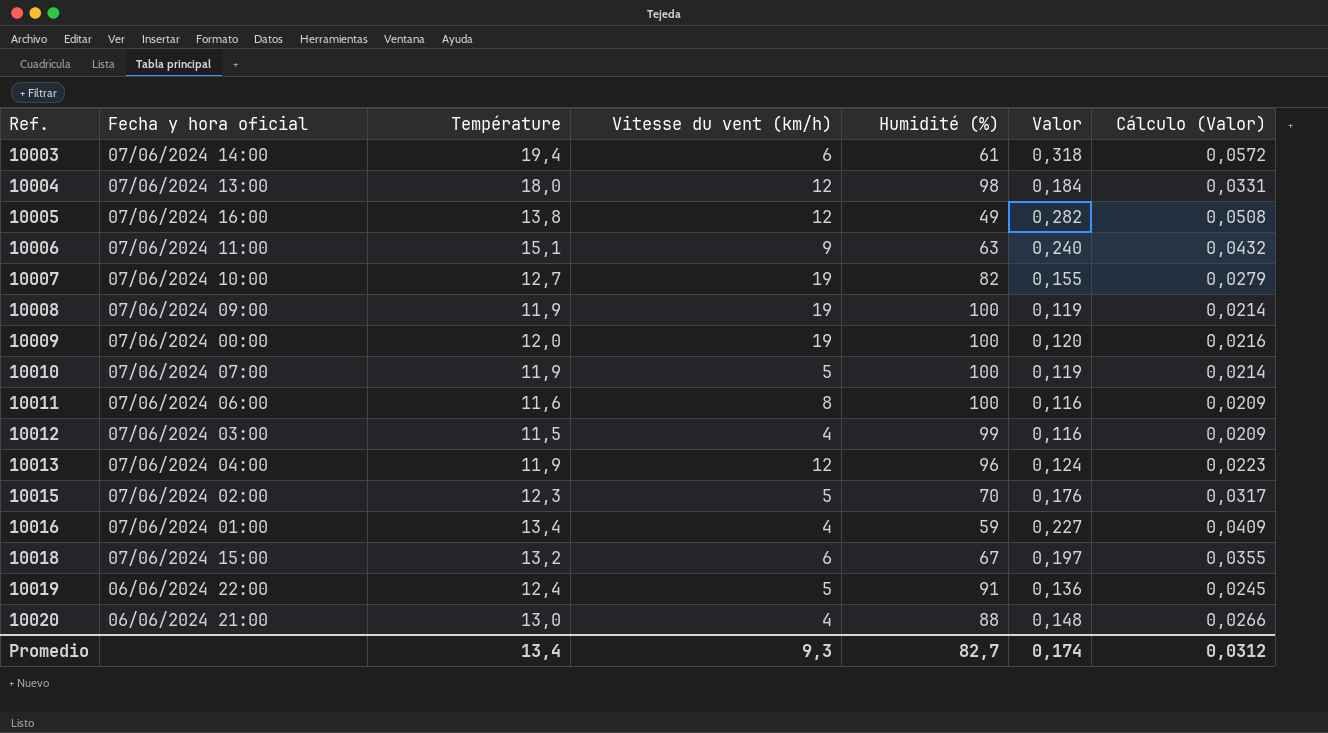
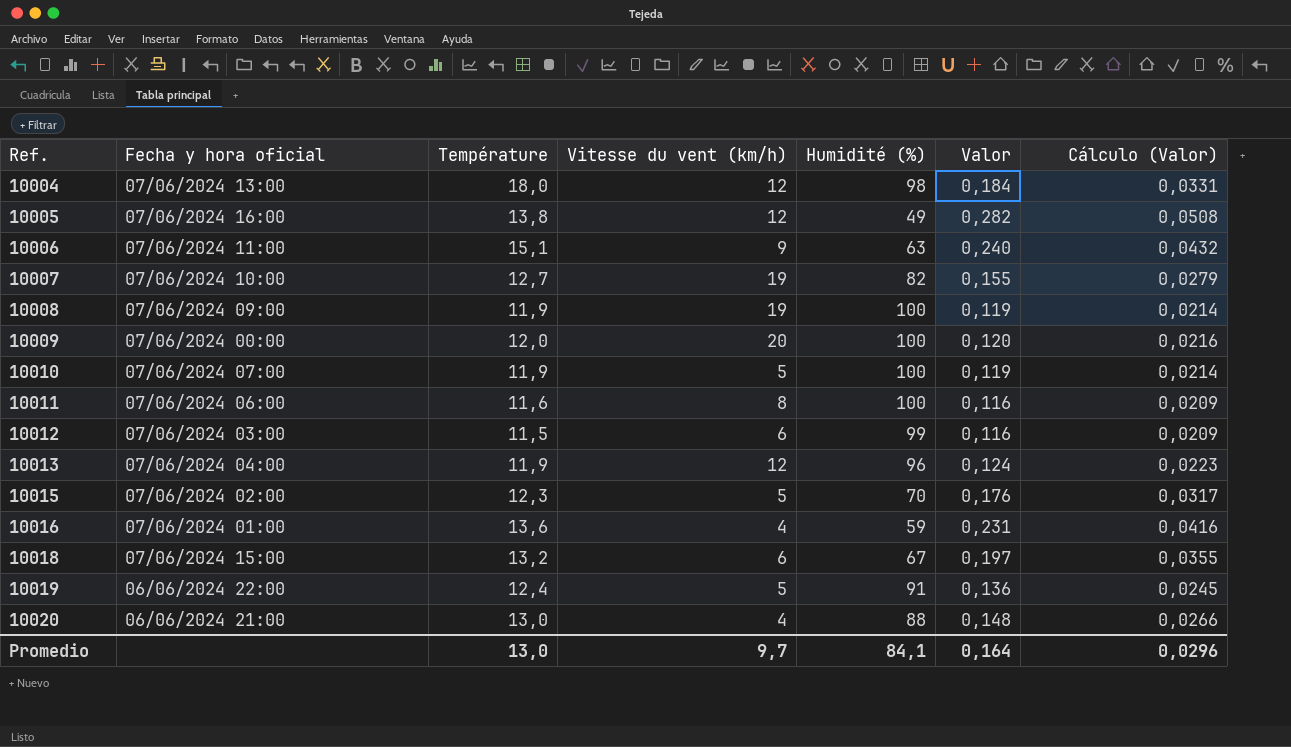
row 10003: 07/06/2024 14:00 | 19,4 | 6 | 61 | 0,318 | 0,0572 -> none
10009 | Vitesse du vent (km/h): 19 -> 20
10012 | Vitesse du vent (km/h): 4 -> 6
10016 | Température: 13,4 -> 13,6
10016 | Valor: 0,227 -> 0,231
10016 | Cálculo (Valor): 0,0409 -> 0,0416
Promedio | Température: 13,4 -> 13,0
Promedio | Vitesse du vent (km/h): 9,3 -> 9,7
Promedio | Humidité (%): 82,7 -> 84,1
Promedio | Valor: 0,174 -> 0,164
Promedio | Cálculo (Valor): 0,0312 -> 0,0296

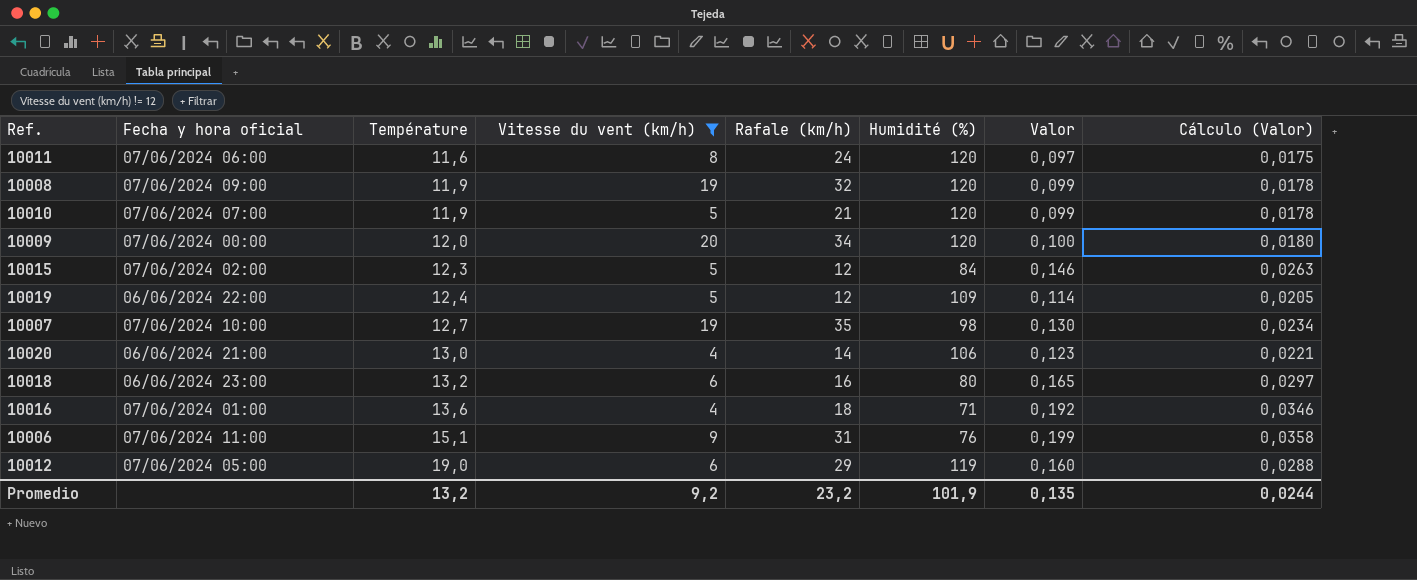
filter: none -> Vitesse du vent (km/h) != 12
row order: Ref. ascending -> Température ascending
column Rafale (km/h) | position: none -> 5
10011 | Humidité (%): 100 -> 120
10011 | Valor: 0,116 -> 0,097
10011 | Cálculo (Valor): 0,0209 -> 0,0175
10008 | Humidité (%): 100 -> 120
10008 | Valor: 0,119 -> 0,099
10008 | Cálculo (Valor): 0,0214 -> 0,0178
10010 | Humidité (%): 100 -> 120
10010 | Valor: 0,119 -> 0,099
10010 | Cálculo (Valor): 0,0214 -> 0,0178
10009 | Humidité (%): 100 -> 120
10009 | Valor: 0,120 -> 0,100
10009 | Cálculo (Valor): 0,0216 -> 0,0180
10015 | Humidité (%): 70 -> 84
10015 | Valor: 0,176 -> 0,146
10015 | Cálculo (Valor): 0,0317 -> 0,0263
10019 | Humidité (%): 91 -> 109
10019 | Valor: 0,136 -> 0,114
10019 | Cálculo (Valor): 0,0245 -> 0,0205
10007 | Humidité (%): 82 -> 98
10007 | Valor: 0,155 -> 0,130
10007 | Cálculo (Valor): 0,0279 -> 0,0234
10020 | Humidité (%): 88 -> 106
10020 | Valor: 0,148 -> 0,123
10020 | Cálculo (Valor): 0,0266 -> 0,0221
10018 | Fecha y hora oficial: 07/06/2024 15:00 -> 06/06/2024 23:00
10018 | Humidité (%): 67 -> 80
10018 | Valor: 0,197 -> 0,165
10018 | Cálculo (Valor): 0,0355 -> 0,0297
10016 | Humidité (%): 59 -> 71
10016 | Valor: 0,231 -> 0,192
10016 | Cálculo (Valor): 0,0416 -> 0,0346
10006 | Humidité (%): 63 -> 76
10006 | Valor: 0,240 -> 0,199
10006 | Cálculo (Valor): 0,0432 -> 0,0358
10012 | Fecha y hora oficial: 07/06/2024 03:00 -> 07/06/2024 05:00
10012 | Température: 11,5 -> 19,0
10012 | Humidité (%): 99 -> 119
10012 | Valor: 0,116 -> 0,160
10012 | Cálculo (Valor): 0,0209 -> 0,0288
Promedio | Température: 13,0 -> 13,2
Promedio | Vitesse du vent (km/h): 9,7 -> 9,2
Promedio | Humidité (%): 84,1 -> 101,9
Promedio | Valor: 0,164 -> 0,135
Promedio | Cálculo (Valor): 0,0296 -> 0,0244

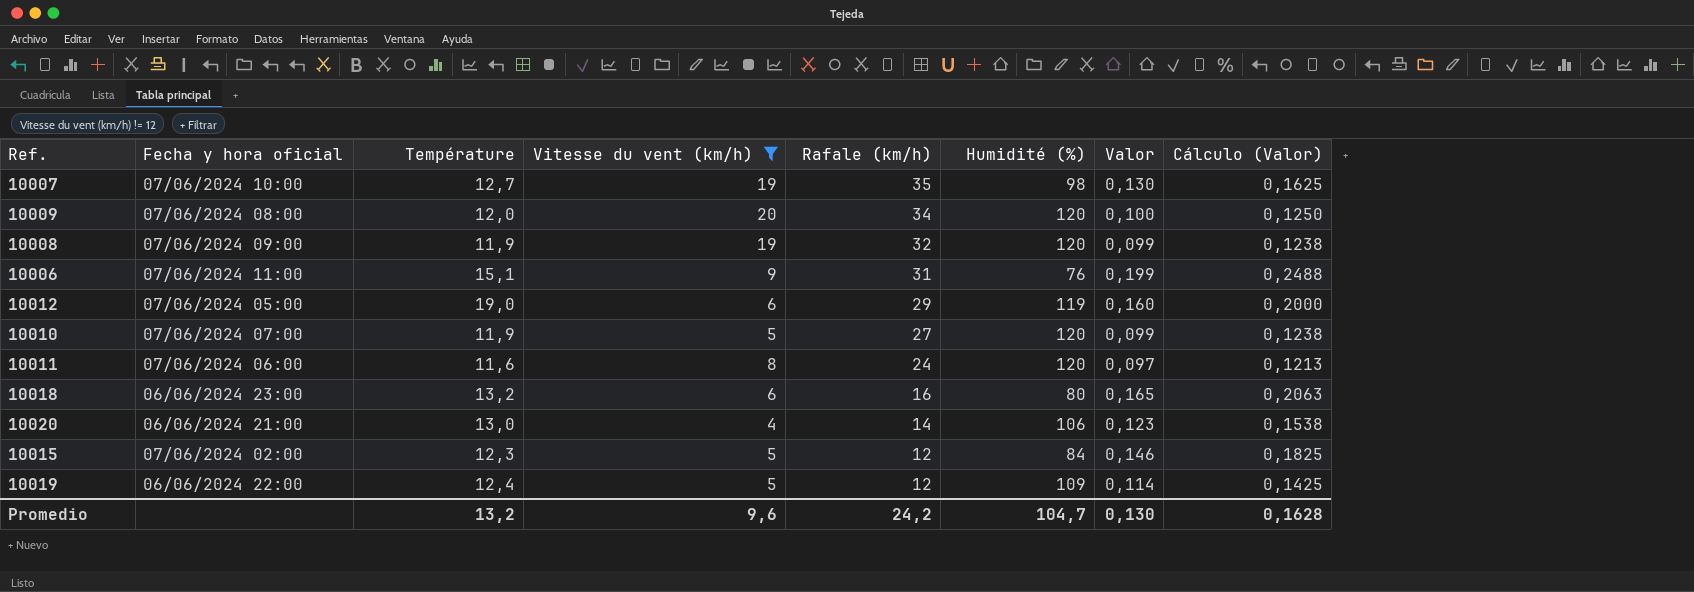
row order: Température ascending -> Rafale (km/h) descending
column Cálculo (Valor) | formula: [Valor] * 0,18 -> [Valor] * 1,25
row 10016: 07/06/2024 01:00 | 13,6 | 4 | 18 | 71 | 0,192 | 0,0346 -> none
10009 | Fecha y hora oficial: 07/06/2024 00:00 -> 07/06/2024 08:00
10010 | Rafale (km/h): 21 -> 27
Promedio | Vitesse du vent (km/h): 9,2 -> 9,6
Promedio | Rafale (km/h): 23,2 -> 24,2
Promedio | Humidité (%): 101,9 -> 104,7
Promedio | Valor: 0,135 -> 0,130
Promedio | Cálculo (Valor): 0,0244 -> 0,1628

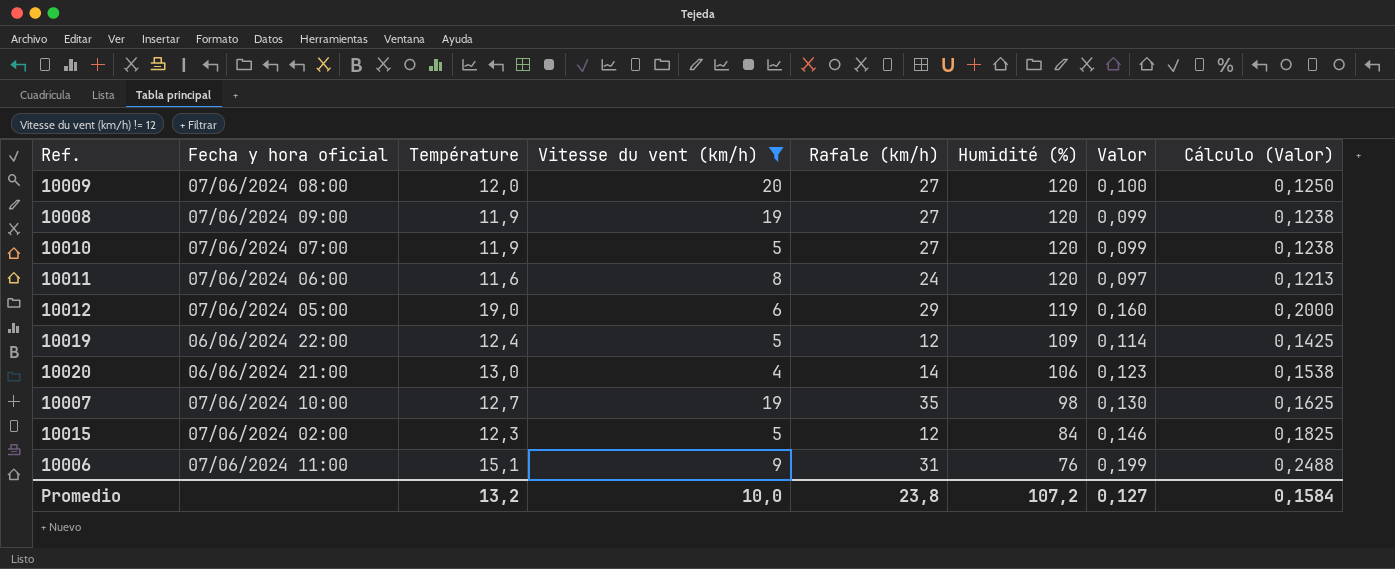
row order: Rafale (km/h) descending -> Humidité (%) descending
row 10018: 06/06/2024 23:00 | 13,2 | 6 | 16 | 80 | 0,165 | 0,2063 -> none
10009 | Rafale (km/h): 34 -> 27
10008 | Rafale (km/h): 32 -> 27
Promedio | Vitesse du vent (km/h): 9,6 -> 10,0
Promedio | Rafale (km/h): 24,2 -> 23,8
Promedio | Humidité (%): 104,7 -> 107,2
Promedio | Valor: 0,130 -> 0,127
Promedio | Cálculo (Valor): 0,1628 -> 0,1584

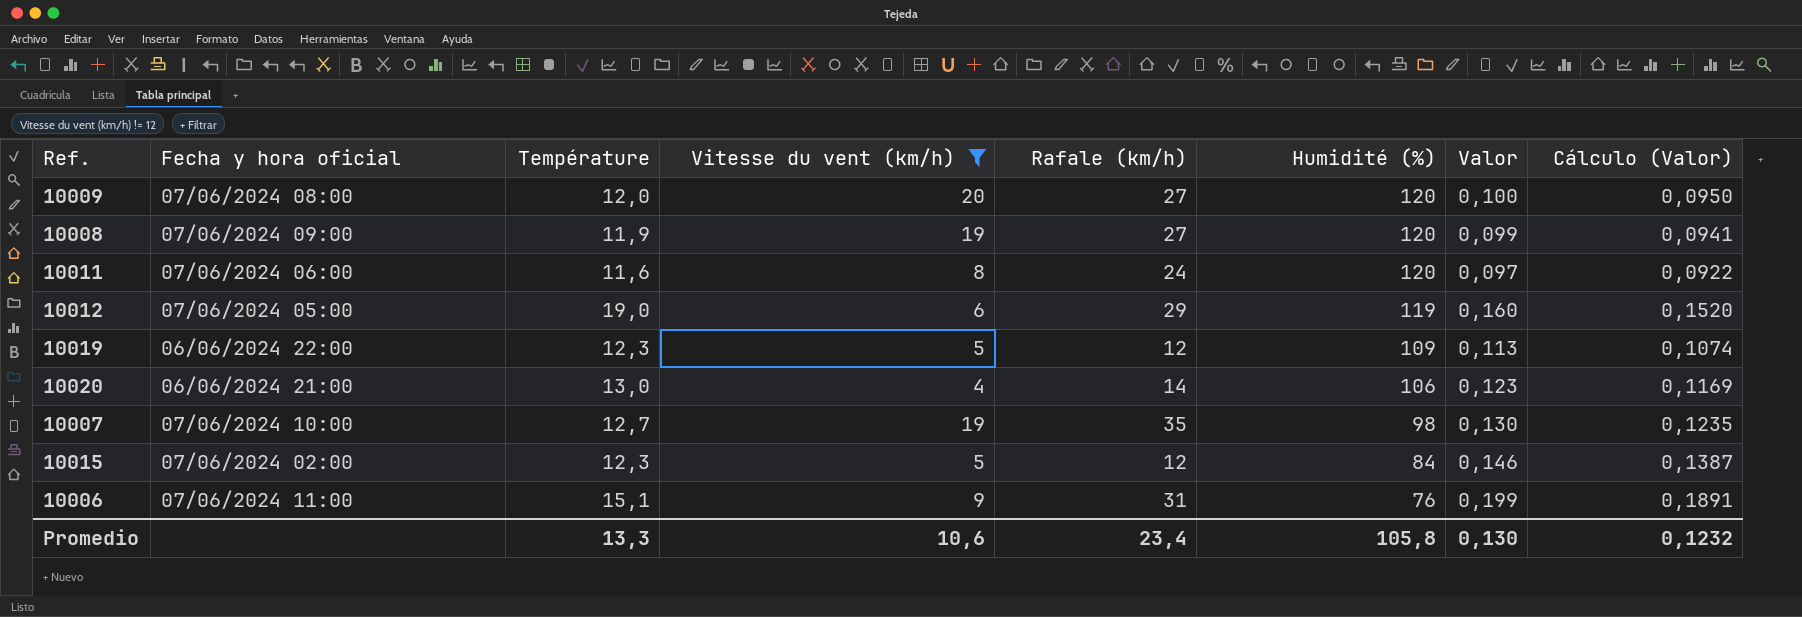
column Cálculo (Valor) | formula: [Valor] * 1,25 -> [Valor] * 0,95
row 10010: 07/06/2024 07:00 | 11,9 | 5 | 27 | 120 | 0,099 | 0,1238 -> none
10019 | Température: 12,4 -> 12,3
10019 | Valor: 0,114 -> 0,113
Promedio | Température: 13,2 -> 13,3
Promedio | Vitesse du vent (km/h): 10,0 -> 10,6
Promedio | Rafale (km/h): 23,8 -> 23,4
Promedio | Humidité (%): 107,2 -> 105,8
Promedio | Valor: 0,127 -> 0,130
Promedio | Cálculo (Valor): 0,1584 -> 0,1232

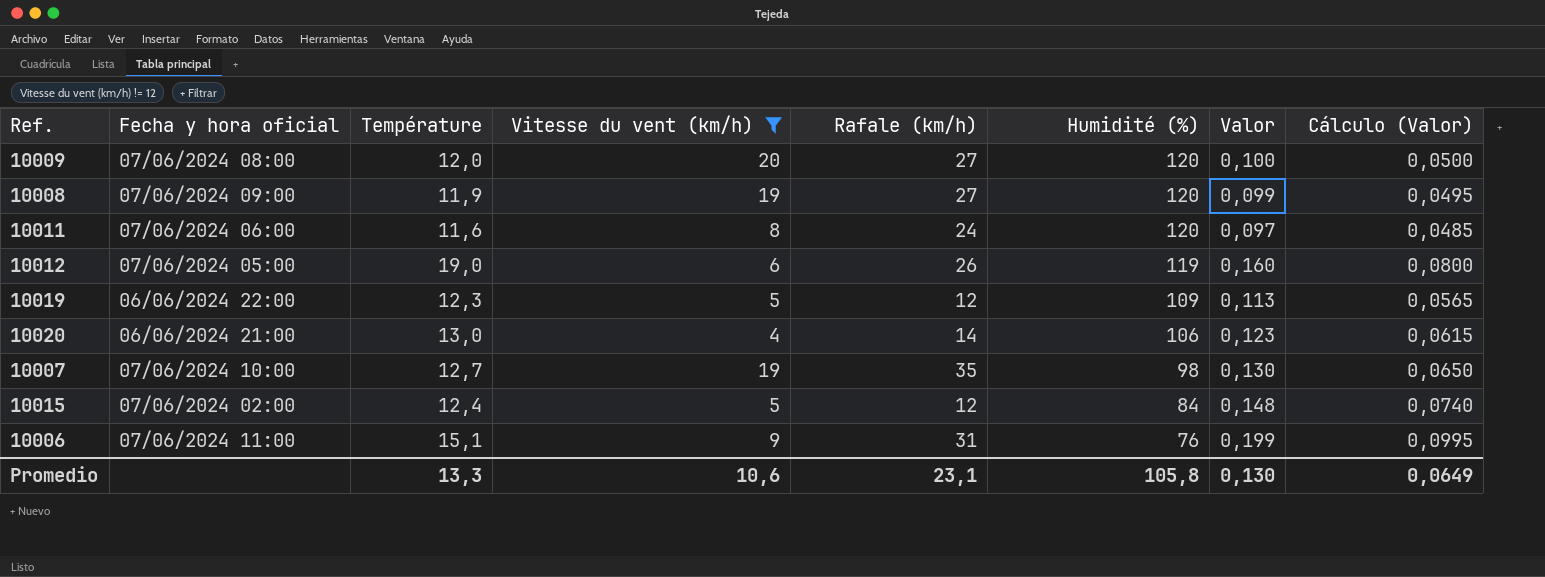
column Cálculo (Valor) | formula: [Valor] * 0,95 -> [Valor] * 0,5
10012 | Rafale (km/h): 29 -> 26
10015 | Température: 12,3 -> 12,4
10015 | Valor: 0,146 -> 0,148
Promedio | Rafale (km/h): 23,4 -> 23,1
Promedio | Cálculo (Valor): 0,1232 -> 0,0649

